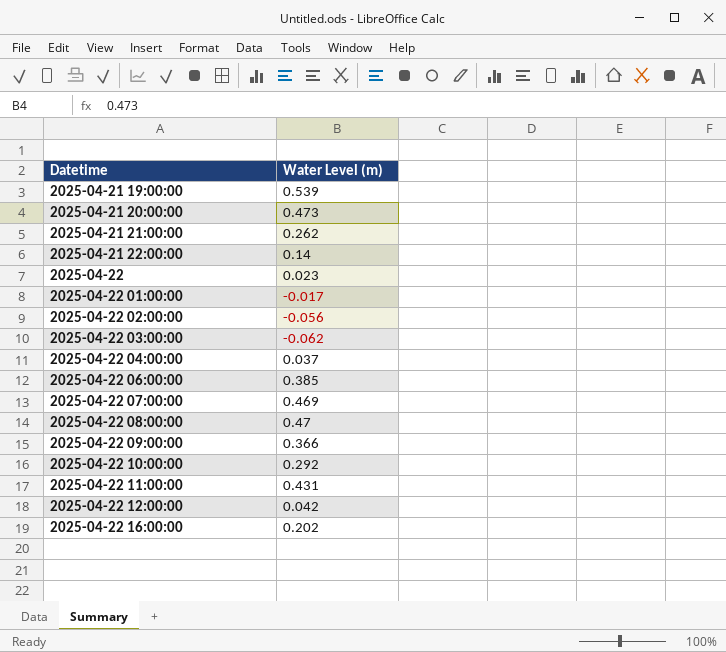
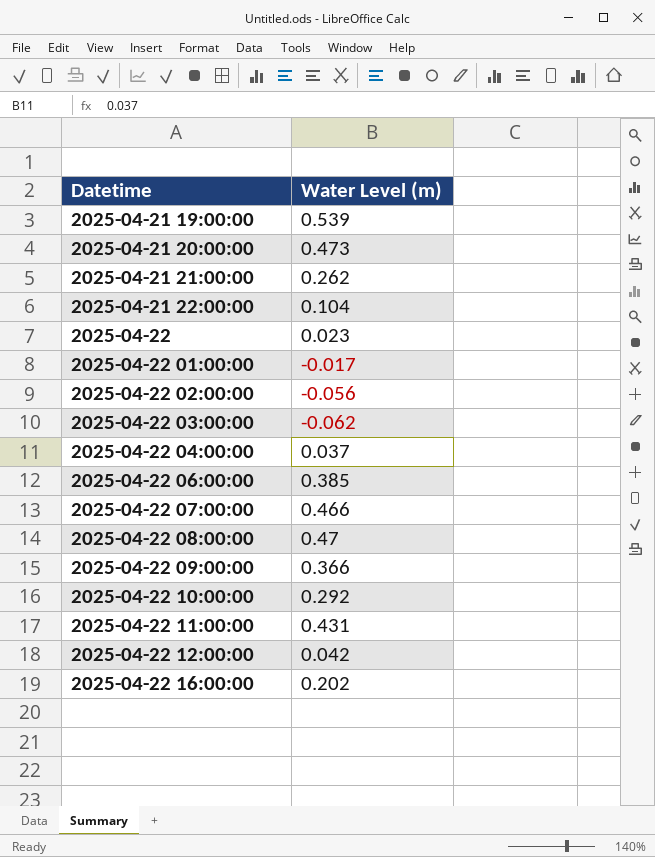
2025-04-21 22:00:00 | Water Level (m): 0.14 -> 0.104
2025-04-22 07:00:00 | Water Level (m): 0.469 -> 0.466

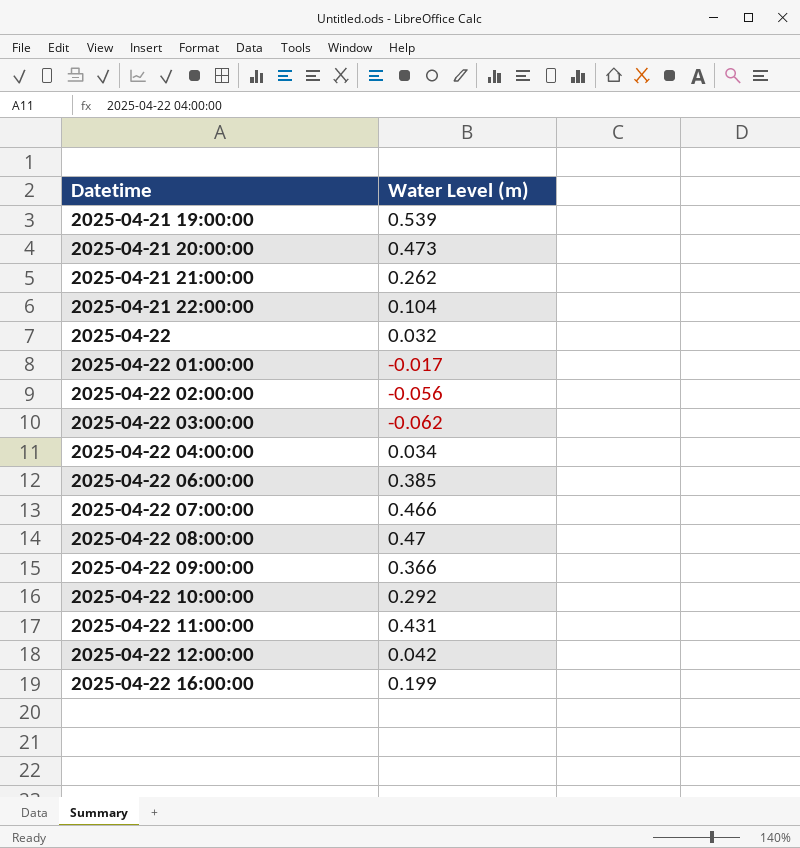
2025-04-22 | Water Level (m): 0.023 -> 0.032
2025-04-22 04:00:00 | Water Level (m): 0.037 -> 0.034
2025-04-22 16:00:00 | Water Level (m): 0.202 -> 0.199

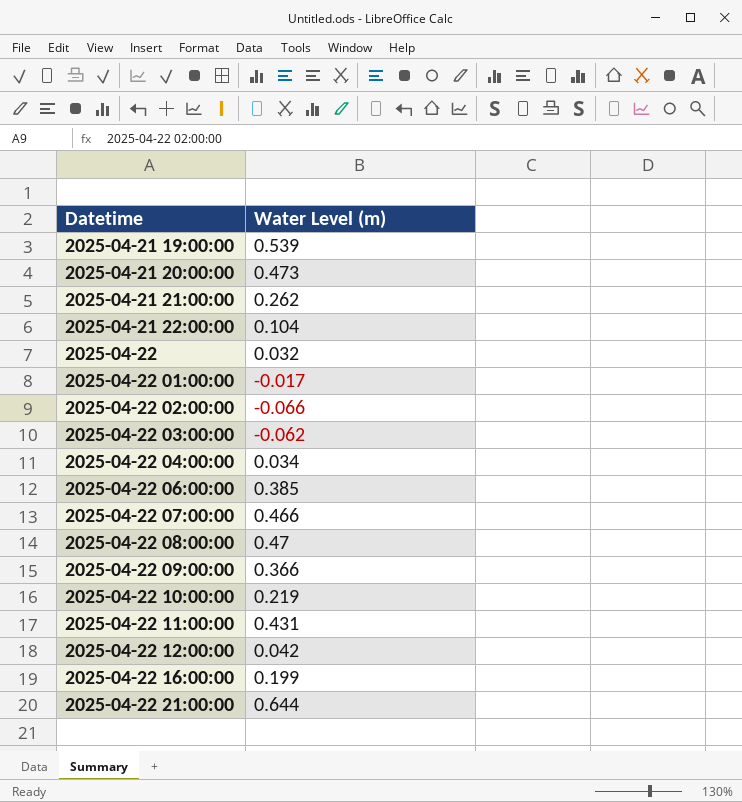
2025-04-22 02:00:00 | Water Level (m): -0.056 -> -0.066
2025-04-22 10:00:00 | Water Level (m): 0.292 -> 0.219
row 2025-04-22 21:00:00: none -> 0.644

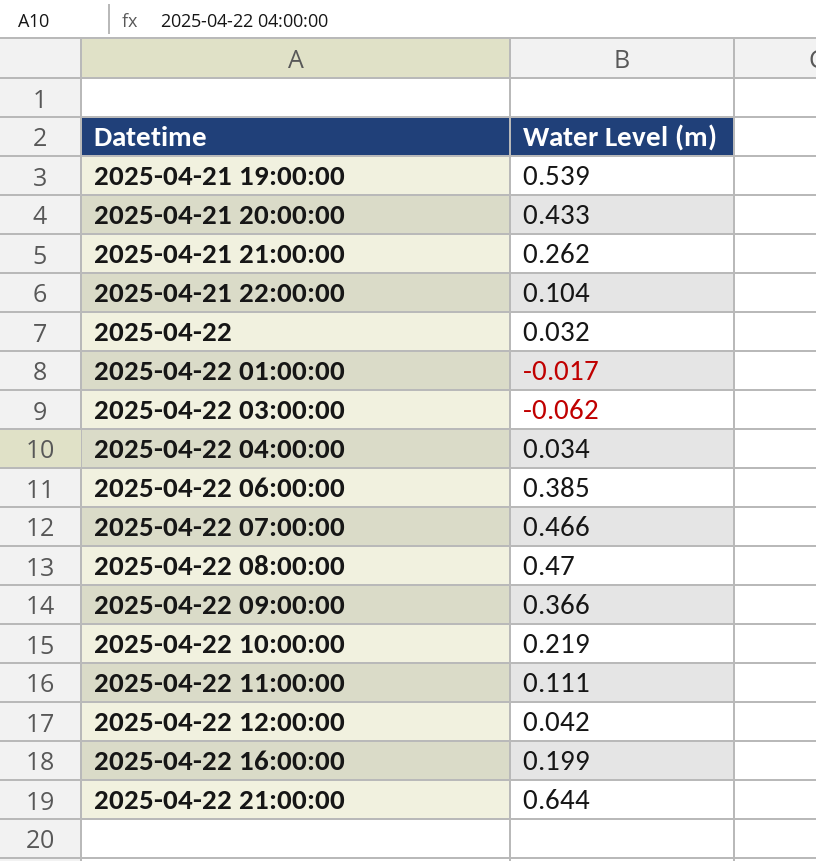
row 2025-04-22 02:00:00: -0.066 -> none
2025-04-21 20:00:00 | Water Level (m): 0.473 -> 0.433
2025-04-22 11:00:00 | Water Level (m): 0.431 -> 0.111

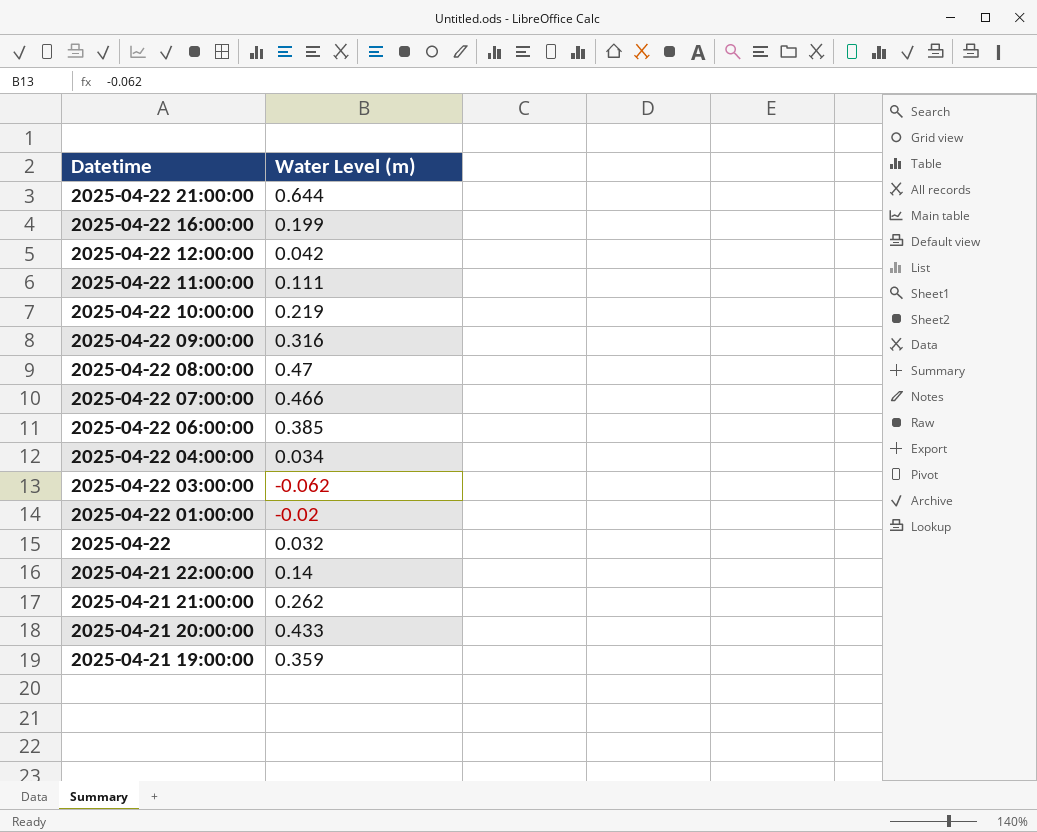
row order: Datetime ascending -> Datetime descending
2025-04-22 09:00:00 | Water Level (m): 0.366 -> 0.316
2025-04-22 01:00:00 | Water Level (m): -0.017 -> -0.02
2025-04-21 22:00:00 | Water Level (m): 0.104 -> 0.14
2025-04-21 19:00:00 | Water Level (m): 0.539 -> 0.359

